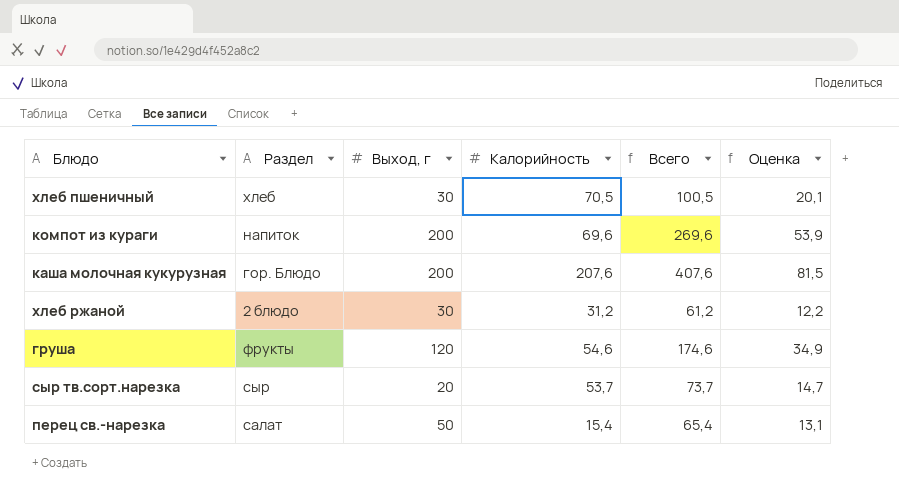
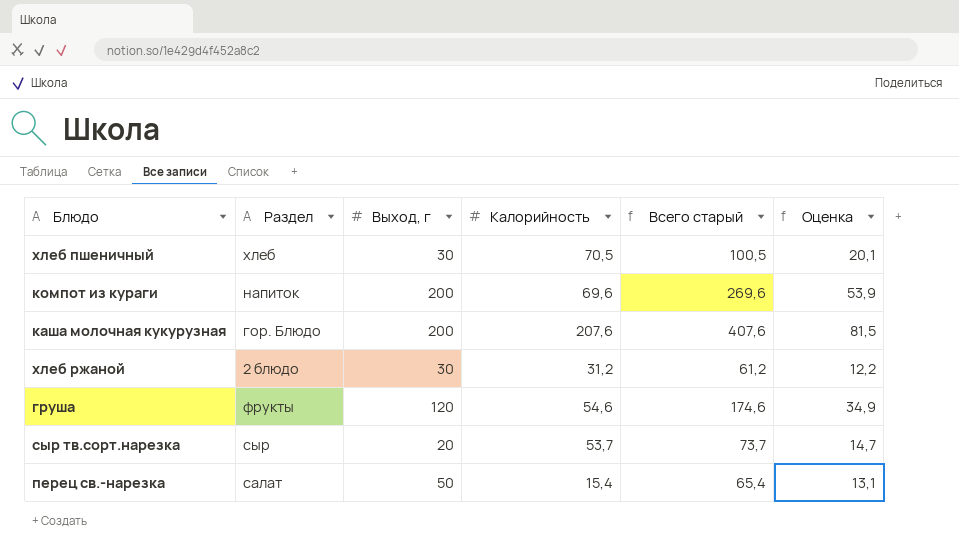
column name: Всего -> Всего старый

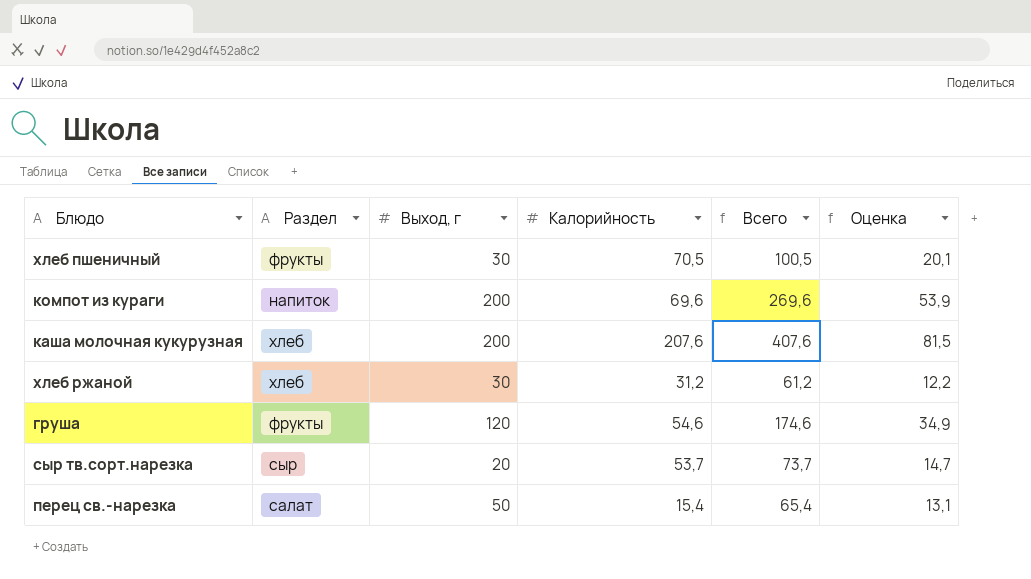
column name: Всего старый -> Всего
хлеб пшеничный | Раздел: хлеб -> фрукты
каша молочная кукурузная | Раздел: гор. Блюдо -> хлеб
хлеб ржаной | Раздел: 2 блюдо -> хлеб

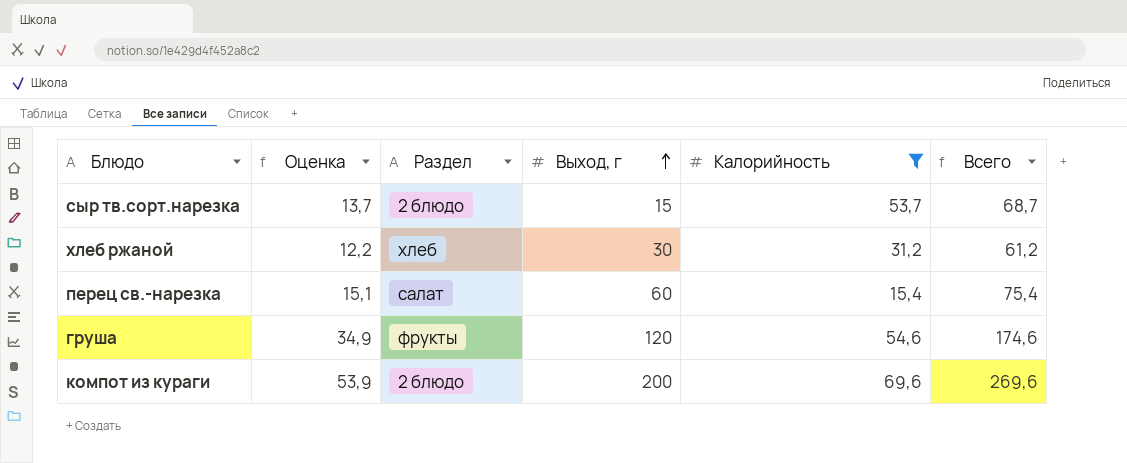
filter: none -> Калорийность <= 69,6
row order: none -> Выход, г ascending
column Оценка | position: 6 -> 2
сыр тв.сорт.нарезка | Оценка: 14,7 -> 13,7
сыр тв.сорт.нарезка | Раздел: сыр -> 2 блюдо
сыр тв.сорт.нарезка | Выход, г: 20 -> 15
сыр тв.сорт.нарезка | Всего: 73,7 -> 68,7
перец св.-нарезка | Оценка: 13,1 -> 15,1
перец св.-нарезка | Выход, г: 50 -> 60
перец св.-нарезка | Всего: 65,4 -> 75,4
компот из кураги | Раздел: напиток -> 2 блюдо

